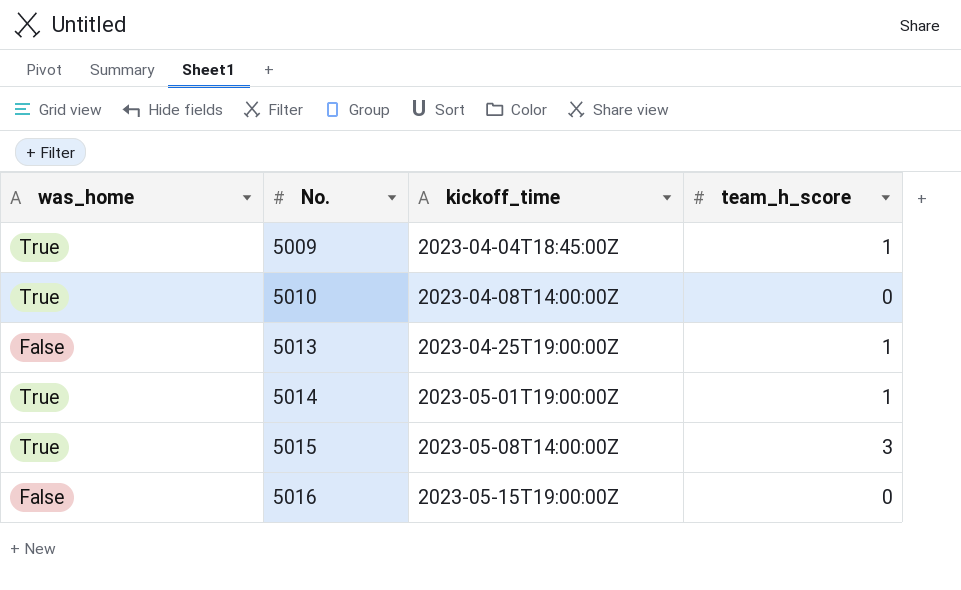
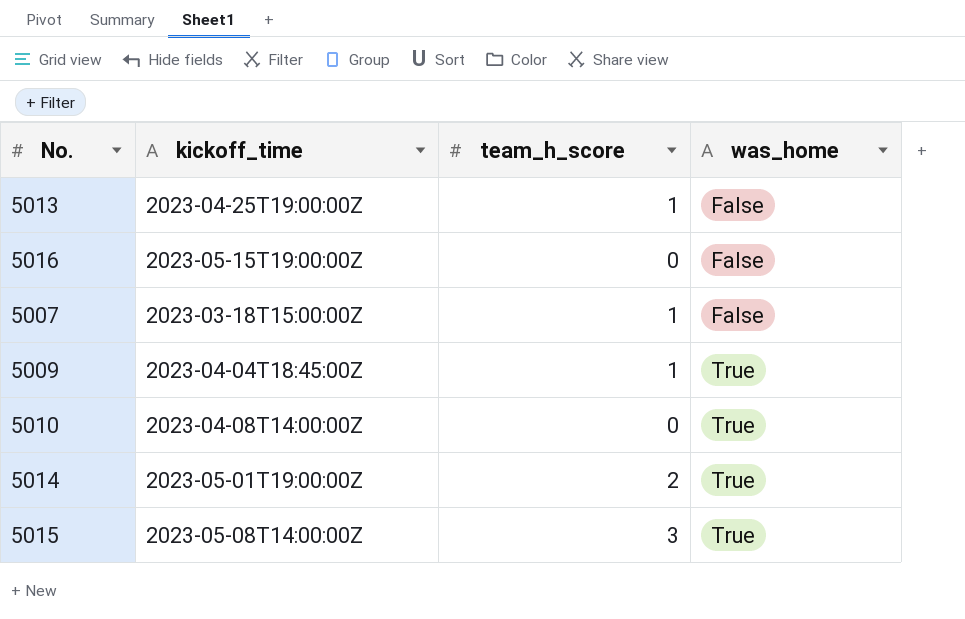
row order: No. ascending -> was_home ascending
column was_home | position: 1 -> 4
row 5007: none -> 2023-03-18T15:00:00Z | 1 | False
5014 | team_h_score: 1 -> 2

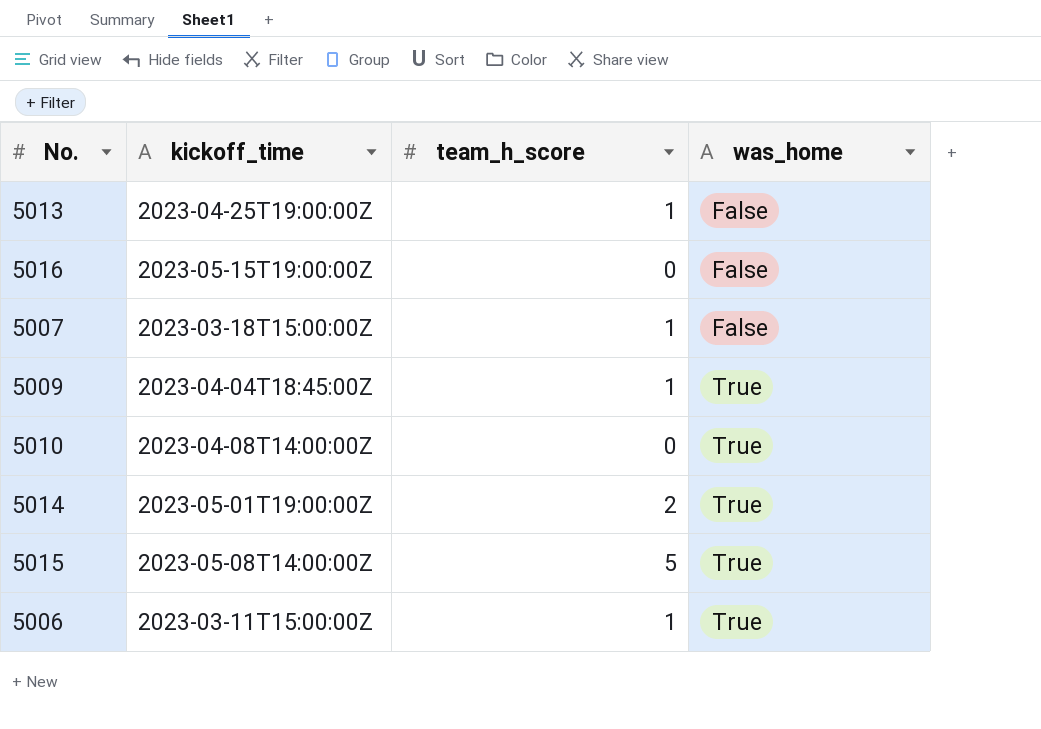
5015 | team_h_score: 3 -> 5
row 5006: none -> 2023-03-11T15:00:00Z | 1 | True

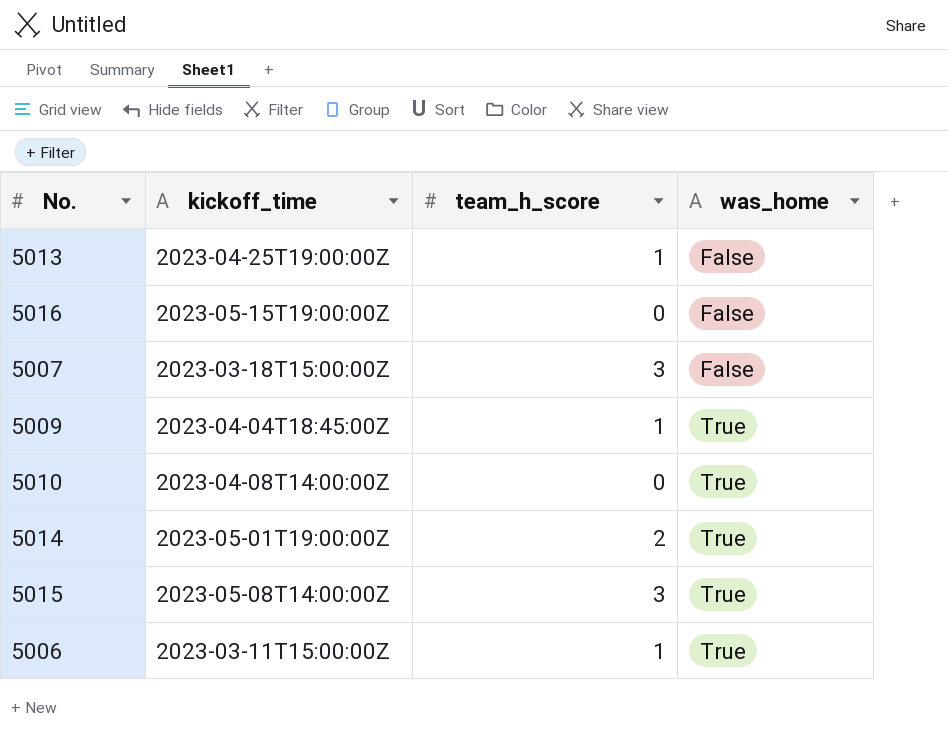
5007 | team_h_score: 1 -> 3
5015 | team_h_score: 5 -> 3

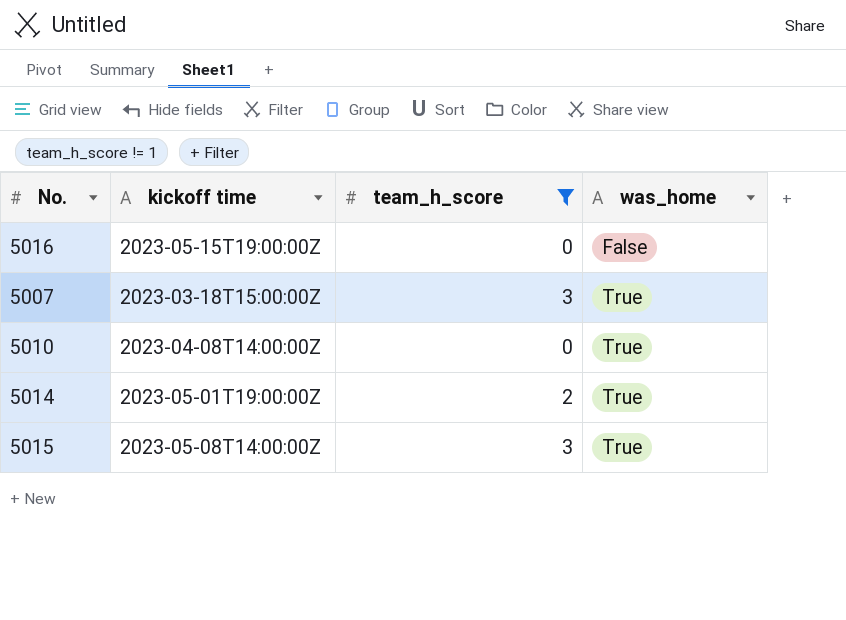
filter: none -> team_h_score != 1
column name: kickoff_time -> kickoff time
5007 | was_home: False -> True

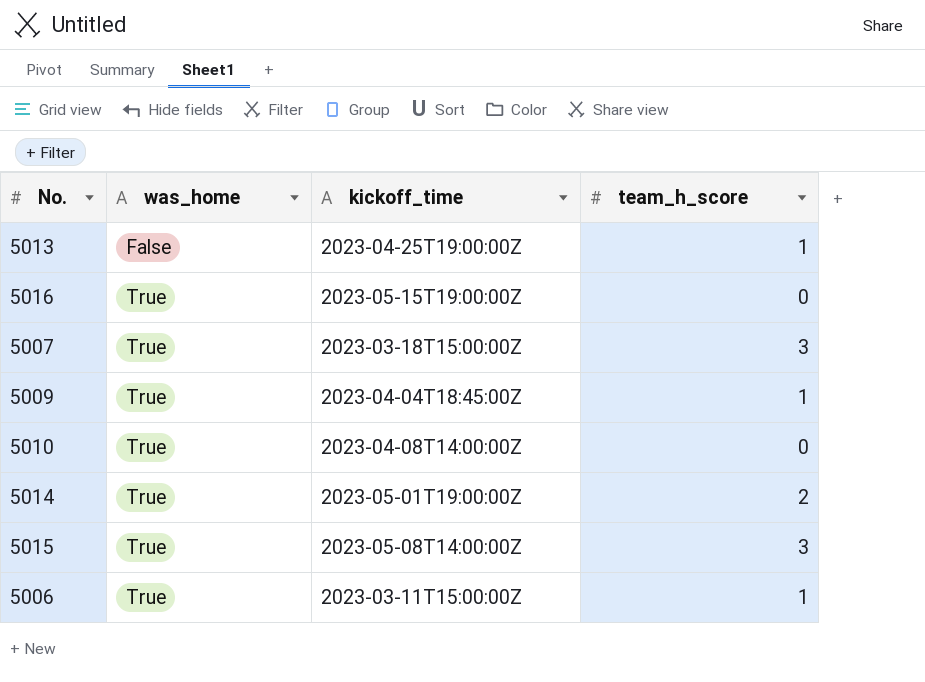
filter: team_h_score != 1 -> none
column was_home | position: 4 -> 2
column name: kickoff time -> kickoff_time
5016 | was_home: False -> True

